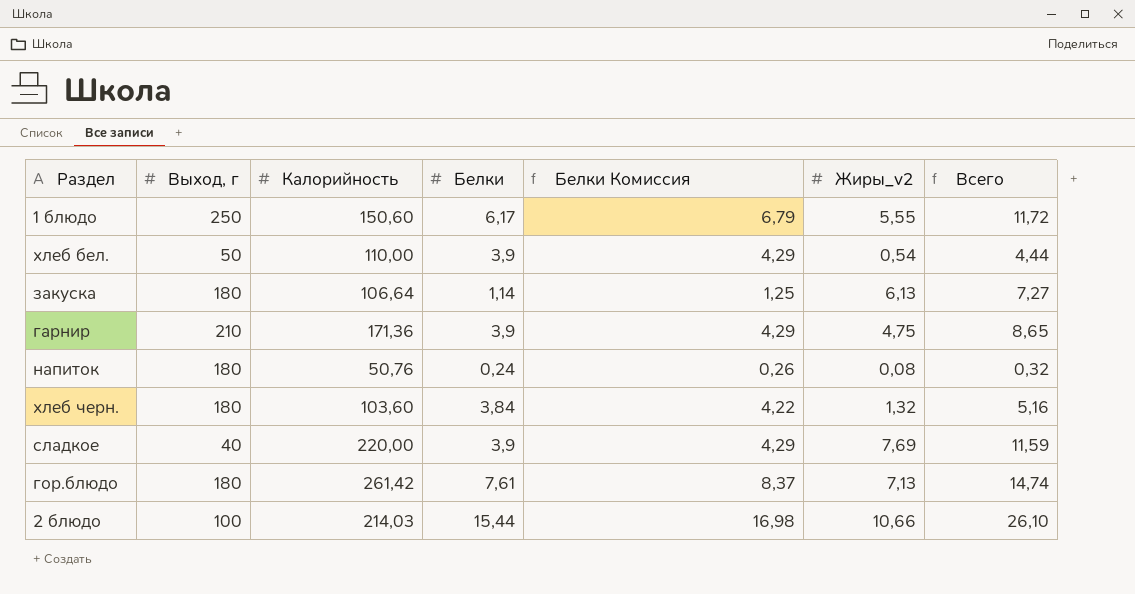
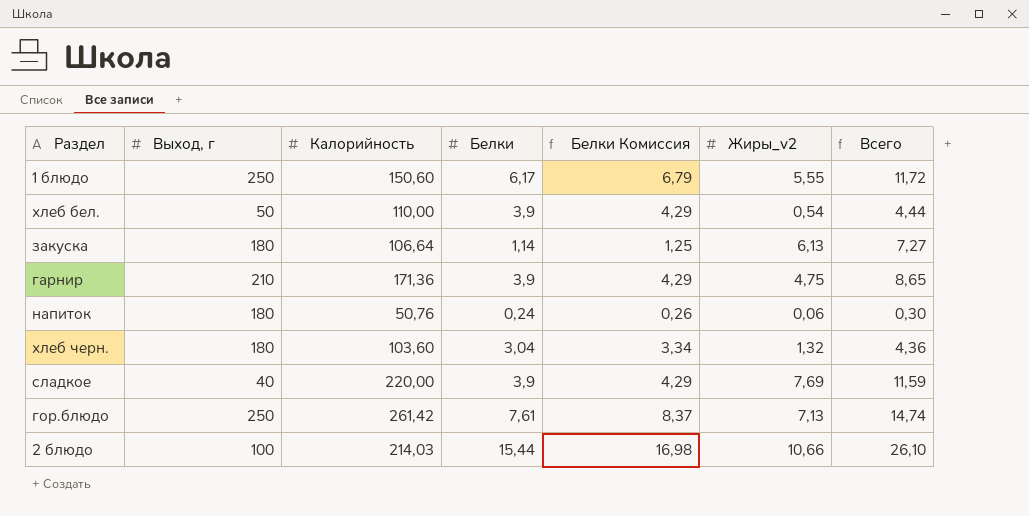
напиток | Жиры_v2: 0,08 -> 0,06
напиток | Всего: 0,32 -> 0,30
хлеб черн. | Белки: 3,84 -> 3,04
хлеб черн. | Белки Комиссия: 4,22 -> 3,34
хлеб черн. | Всего: 5,16 -> 4,36
гор.блюдо | Выход, г: 180 -> 250

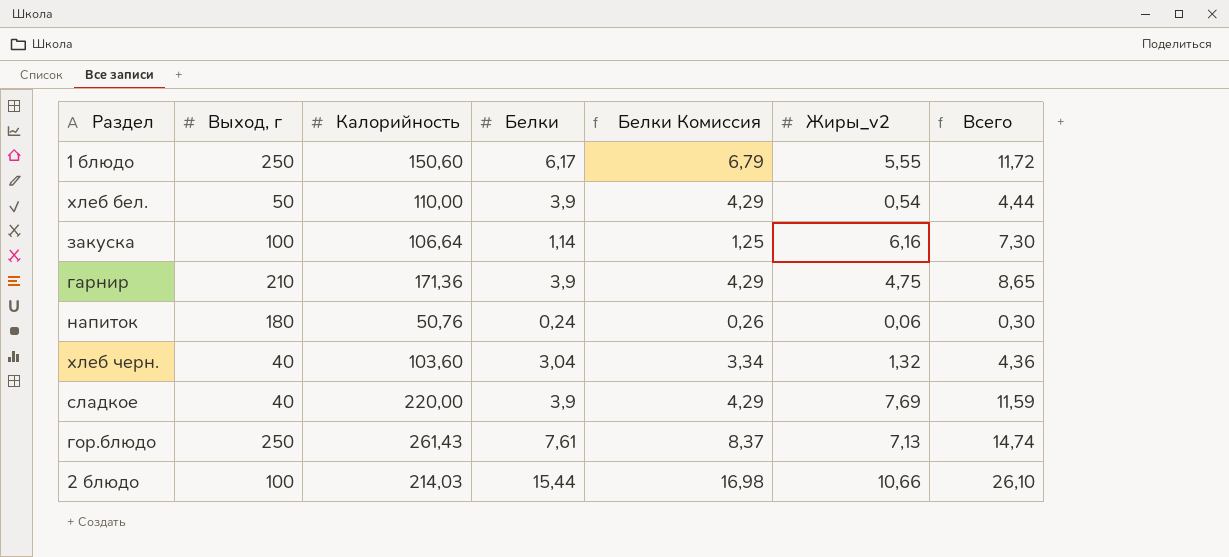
закуска | Выход, г: 180 -> 100
закуска | Жиры_v2: 6,13 -> 6,16
закуска | Всего: 7,27 -> 7,30
хлеб черн. | Выход, г: 180 -> 40
гор.блюдо | Калорийность: 261,42 -> 261,43

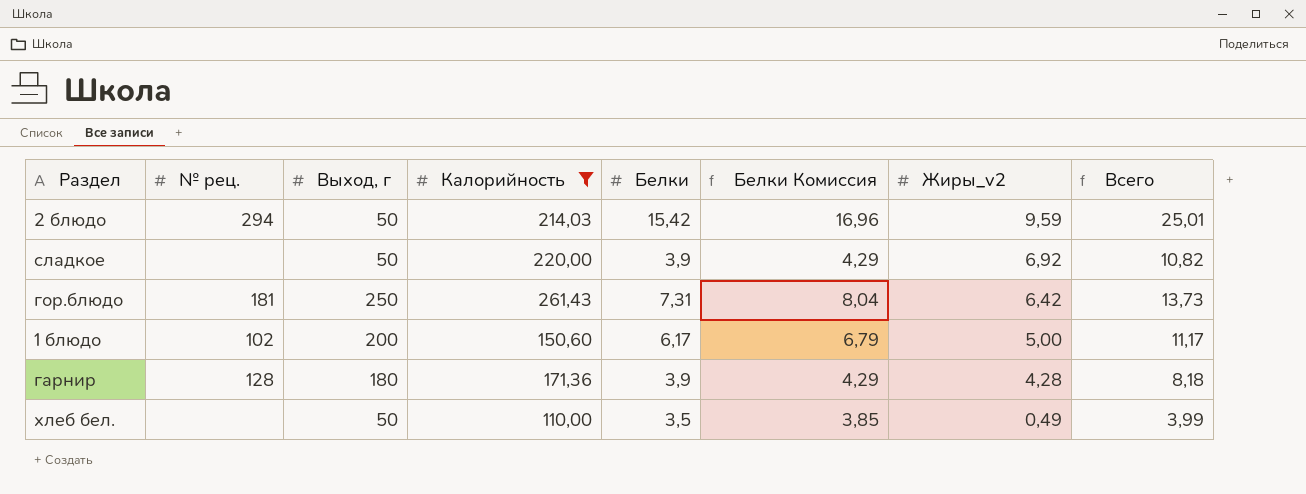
filter: none -> Калорийность >= 110,00
row order: none -> Жиры_v2 descending
column № рец. | position: none -> 2
2 блюдо | Выход, г: 100 -> 50
2 блюдо | Белки: 15,44 -> 15,42
2 блюдо | Белки Комиссия: 16,98 -> 16,96
2 блюдо | Жиры_v2: 10,66 -> 9,59
2 блюдо | Всего: 26,10 -> 25,01
сладкое | Выход, г: 40 -> 50
сладкое | Жиры_v2: 7,69 -> 6,92
сладкое | Всего: 11,59 -> 10,82
гор.блюдо | Белки: 7,61 -> 7,31
гор.блюдо | Белки Комиссия: 8,37 -> 8,04
гор.блюдо | Жиры_v2: 7,13 -> 6,42
гор.блюдо | Всего: 14,74 -> 13,73
1 блюдо | Выход, г: 250 -> 200
1 блюдо | Жиры_v2: 5,55 -> 5,00
1 блюдо | Всего: 11,72 -> 11,17
гарнир | Выход, г: 210 -> 180
гарнир | Жиры_v2: 4,75 -> 4,28
гарнир | Всего: 8,65 -> 8,18
хлеб бел. | Белки: 3,9 -> 3,5
хлеб бел. | Белки Комиссия: 4,29 -> 3,85
хлеб бел. | Жиры_v2: 0,54 -> 0,49
хлеб бел. | Всего: 4,44 -> 3,99

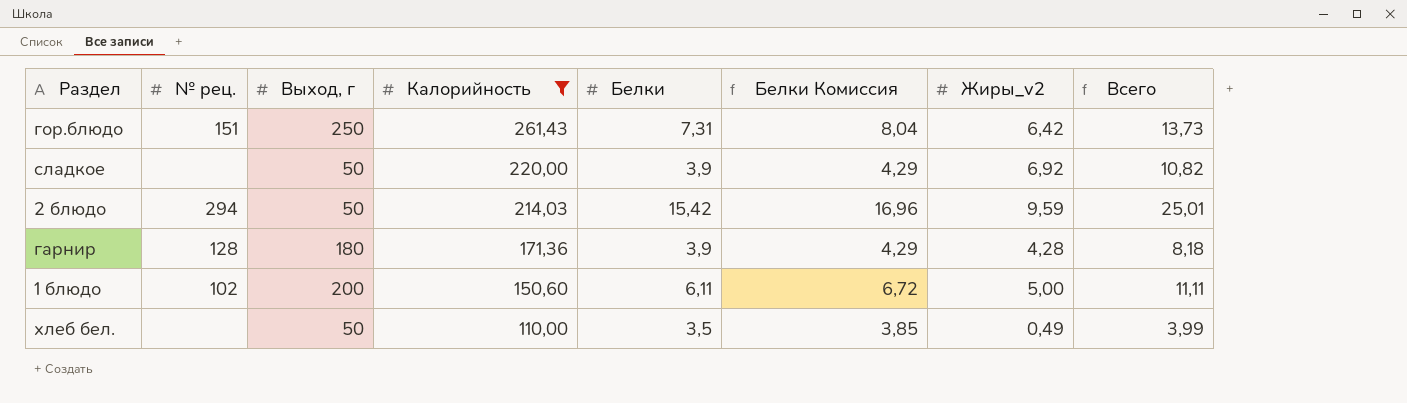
row order: Жиры_v2 descending -> Калорийность descending
гор.блюдо | № рец.: 181 -> 151
1 блюдо | Белки: 6,17 -> 6,11
1 блюдо | Белки Комиссия: 6,79 -> 6,72
1 блюдо | Всего: 11,17 -> 11,11

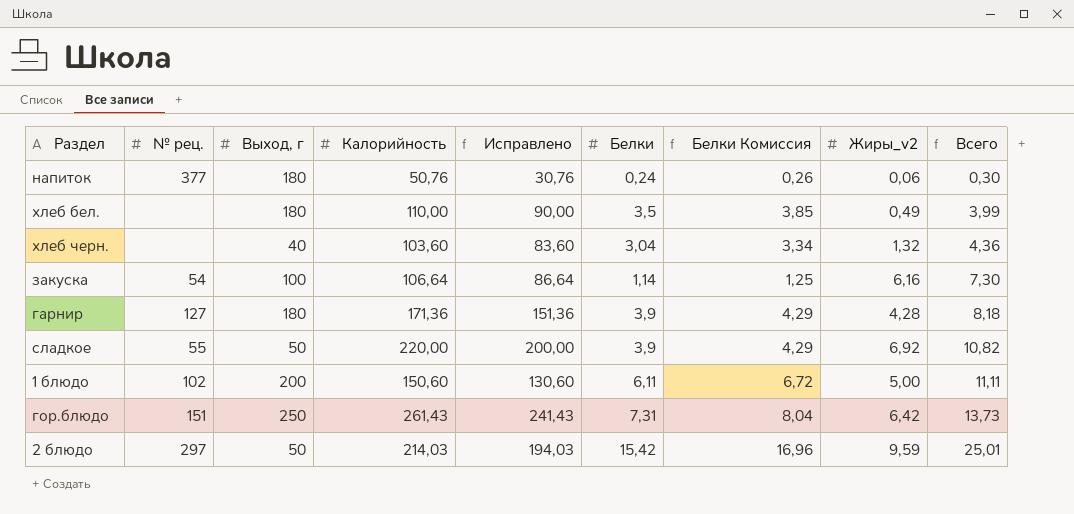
filter: Калорийность >= 110,00 -> none
row order: Калорийность descending -> Всего ascending
column Исправлено | formula: none -> [Калорийность] - 20
хлеб бел. | Выход, г: 50 -> 180
гарнир | № рец.: 128 -> 127
сладкое | № рец.: none -> 55
2 блюдо | № рец.: 294 -> 297

